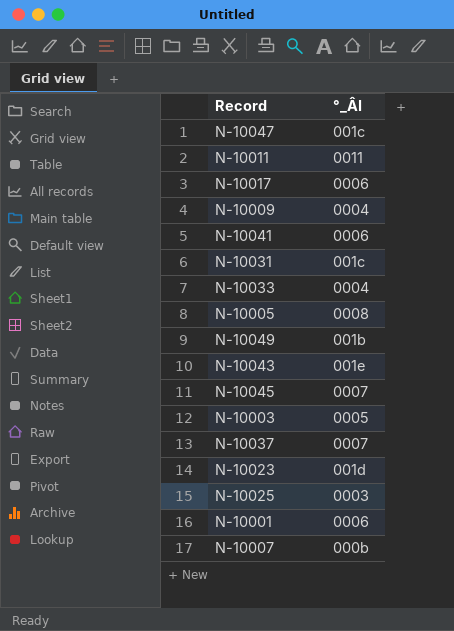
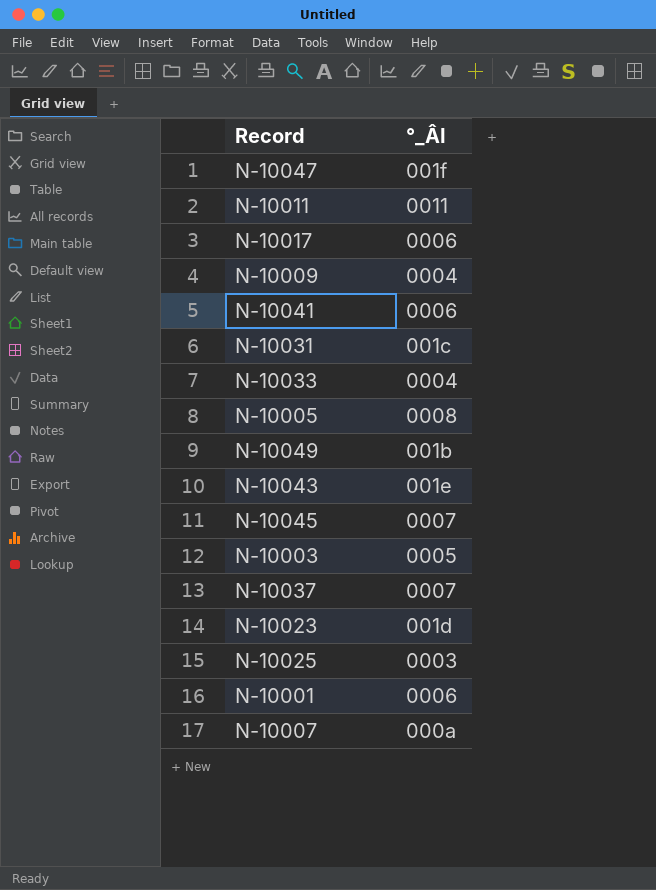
N-10047 | °_ÂI: 001c -> 001f
N-10007 | °_ÂI: 000b -> 000a

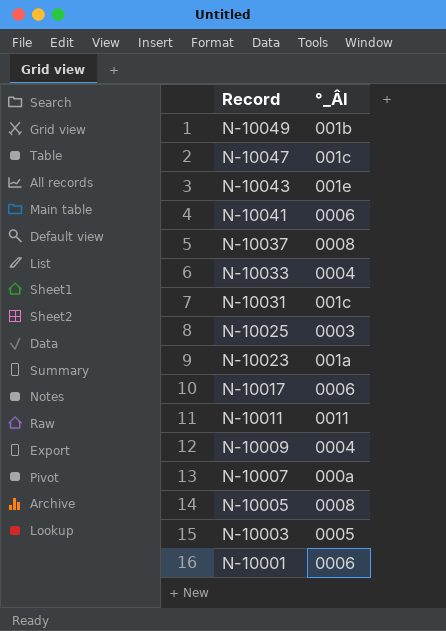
row order: none -> Record descending
row N-10045: 0007 -> none
N-10047 | °_ÂI: 001f -> 001c
N-10037 | °_ÂI: 0007 -> 0008
N-10023 | °_ÂI: 001d -> 001a

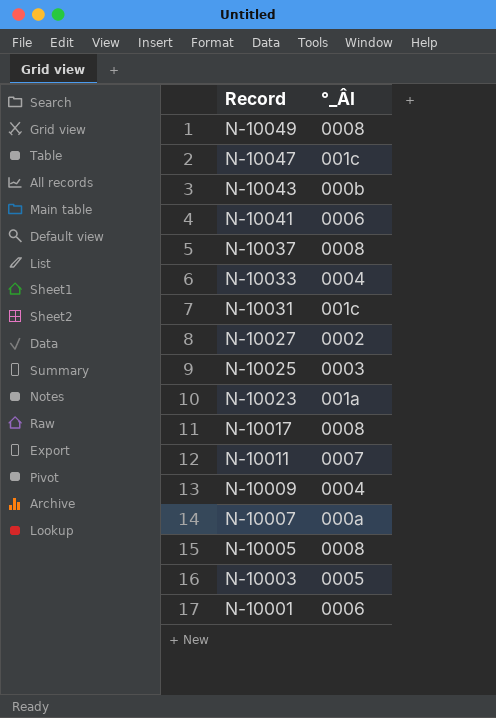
N-10049 | °_ÂI: 001b -> 0008
N-10043 | °_ÂI: 001e -> 000b
row N-10027: none -> 0002
N-10017 | °_ÂI: 0006 -> 0008
N-10011 | °_ÂI: 0011 -> 0007

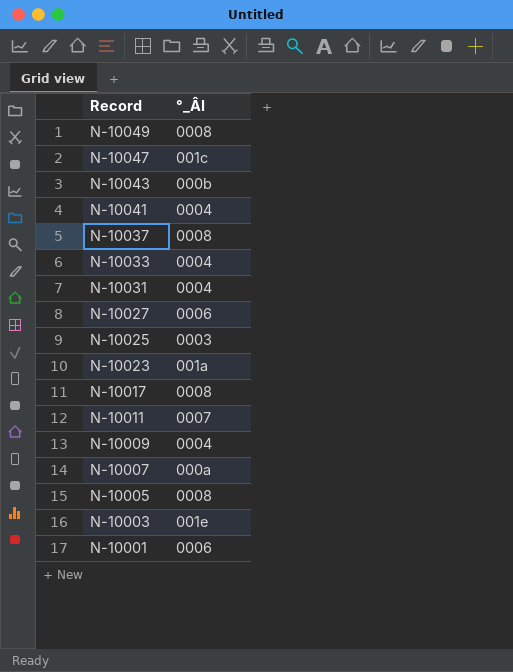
N-10041 | °_ÂI: 0006 -> 0004
N-10031 | °_ÂI: 001c -> 0004
N-10027 | °_ÂI: 0002 -> 0006
N-10003 | °_ÂI: 0005 -> 001e

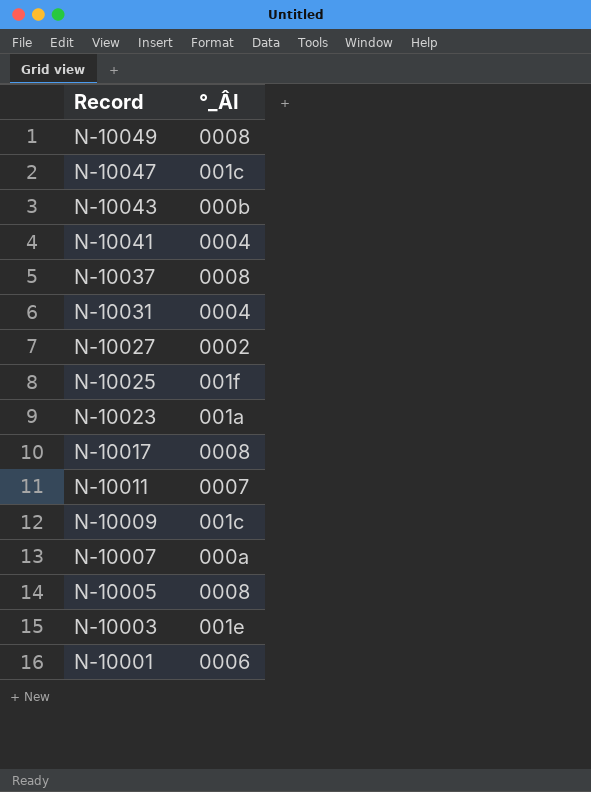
row N-10033: 0004 -> none
N-10027 | °_ÂI: 0006 -> 0002
N-10025 | °_ÂI: 0003 -> 001f
N-10009 | °_ÂI: 0004 -> 001c

